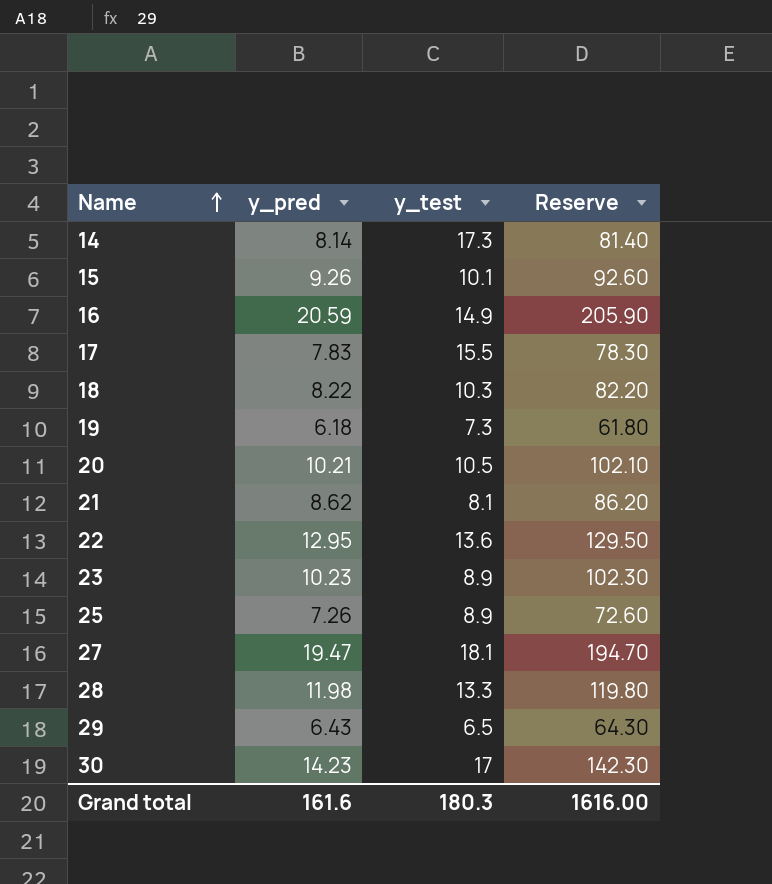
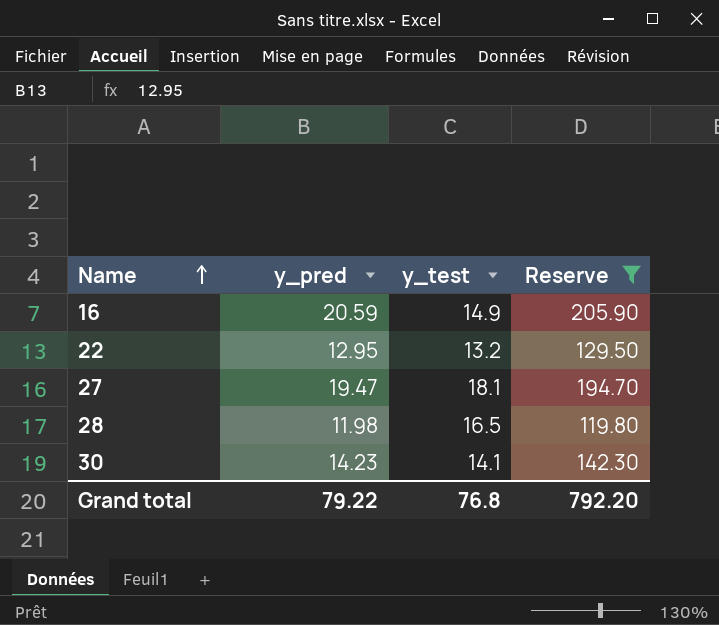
filter: none -> Reserve >= 119.80
22 | y_test: 13.6 -> 13.2
28 | y_test: 13.3 -> 16.5
30 | y_test: 17 -> 14.1
Grand total | y_pred: 161.6 -> 79.22
Grand total | y_test: 180.3 -> 76.8
Grand total | Reserve: 1616.00 -> 792.20

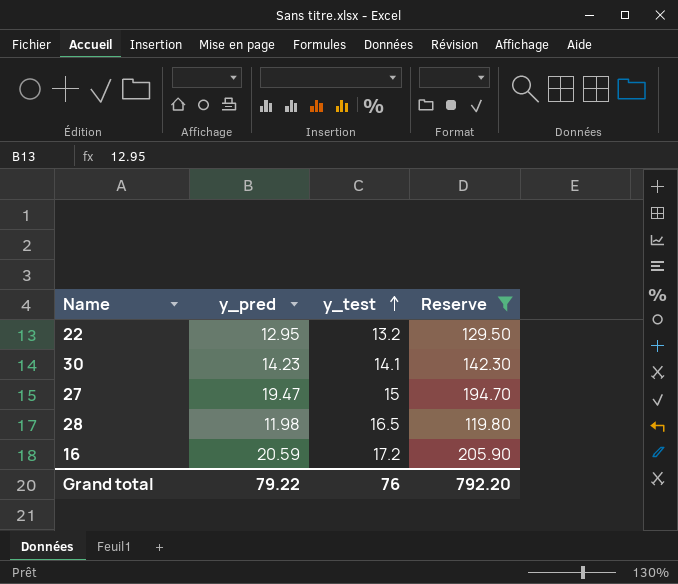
row order: Name ascending -> y_test ascending
27 | y_test: 18.1 -> 15
16 | y_test: 14.9 -> 17.2
Grand total | y_test: 76.8 -> 76

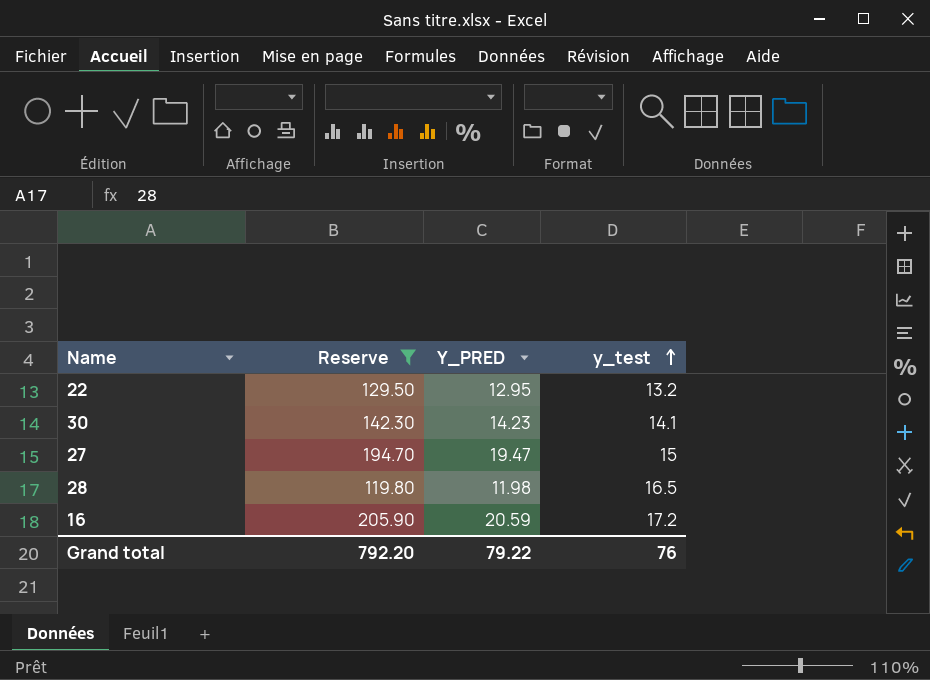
column Reserve | position: 4 -> 2
column name: y_pred -> Y_PRED

